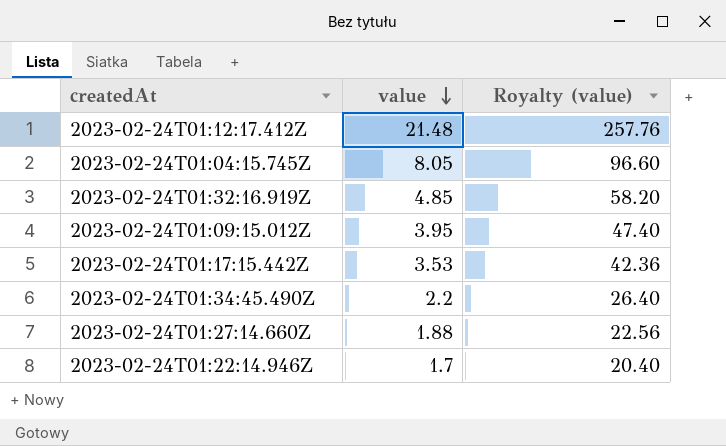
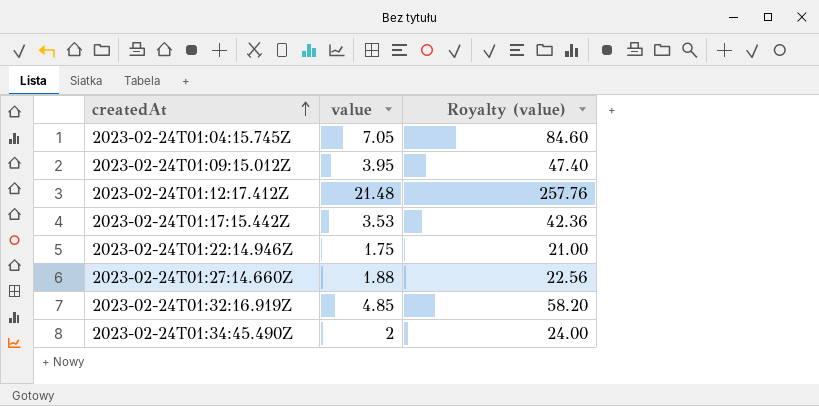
row order: value descending -> createdAt ascending
2023-02-24T01:04:15.745Z | value: 8.05 -> 7.05
2023-02-24T01:04:15.745Z | Royalty (value): 96.60 -> 84.60
2023-02-24T01:22:14.946Z | value: 1.7 -> 1.75
2023-02-24T01:22:14.946Z | Royalty (value): 20.40 -> 21.00
2023-02-24T01:34:45.490Z | value: 2.2 -> 2
2023-02-24T01:34:45.490Z | Royalty (value): 26.40 -> 24.00

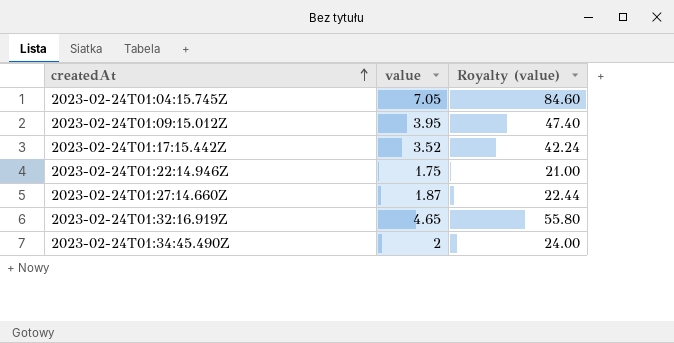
row 2023-02-24T01:12:17.412Z: 21.48 | 257.76 -> none
2023-02-24T01:17:15.442Z | value: 3.53 -> 3.52
2023-02-24T01:17:15.442Z | Royalty (value): 42.36 -> 42.24
2023-02-24T01:27:14.660Z | value: 1.88 -> 1.87
2023-02-24T01:27:14.660Z | Royalty (value): 22.56 -> 22.44
2023-02-24T01:32:16.919Z | value: 4.85 -> 4.65
2023-02-24T01:32:16.919Z | Royalty (value): 58.20 -> 55.80

